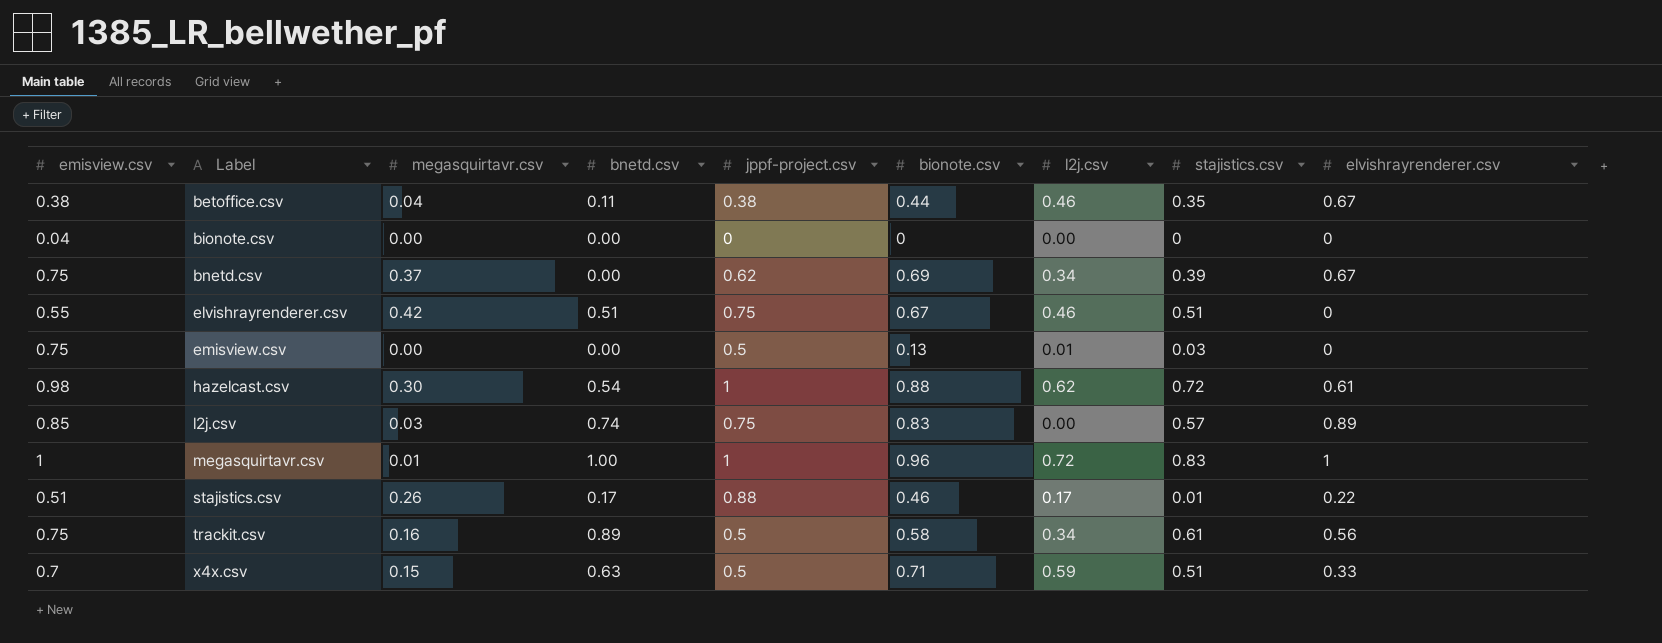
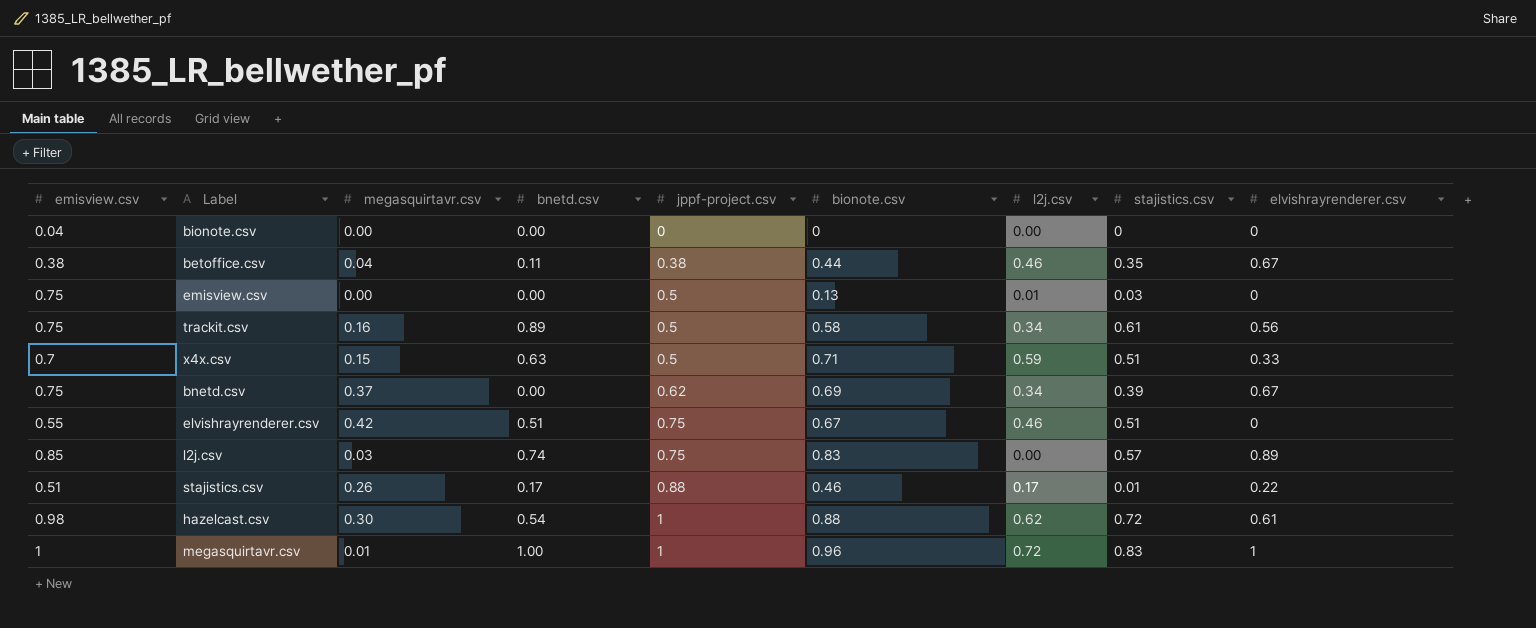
row order: Label ascending -> jppf-project.csv ascending

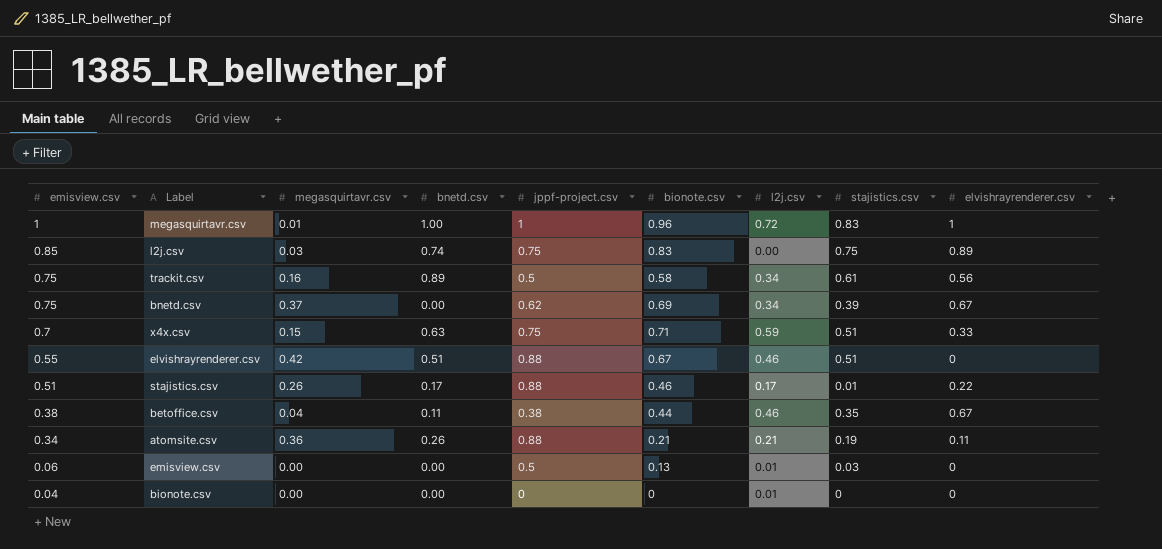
row order: jppf-project.csv ascending -> emisview.csv descending
row hazelcast.csv: 0.98 | 0.30 | 0.54 | 1 | 0.88 | 0.62 | 0.72 | 0.61 -> none
l2j.csv | stajistics.csv: 0.57 -> 0.75
x4x.csv | jppf-project.csv: 0.5 -> 0.75
elvishrayrenderer.csv | jppf-project.csv: 0.75 -> 0.88
row atomsite.csv: none -> 0.34 | 0.36 | 0.26 | 0.88 | 0.21 | 0.21 | 0.19 | 0.11
emisview.csv | emisview.csv: 0.75 -> 0.06
bionote.csv | l2j.csv: 0.00 -> 0.01

